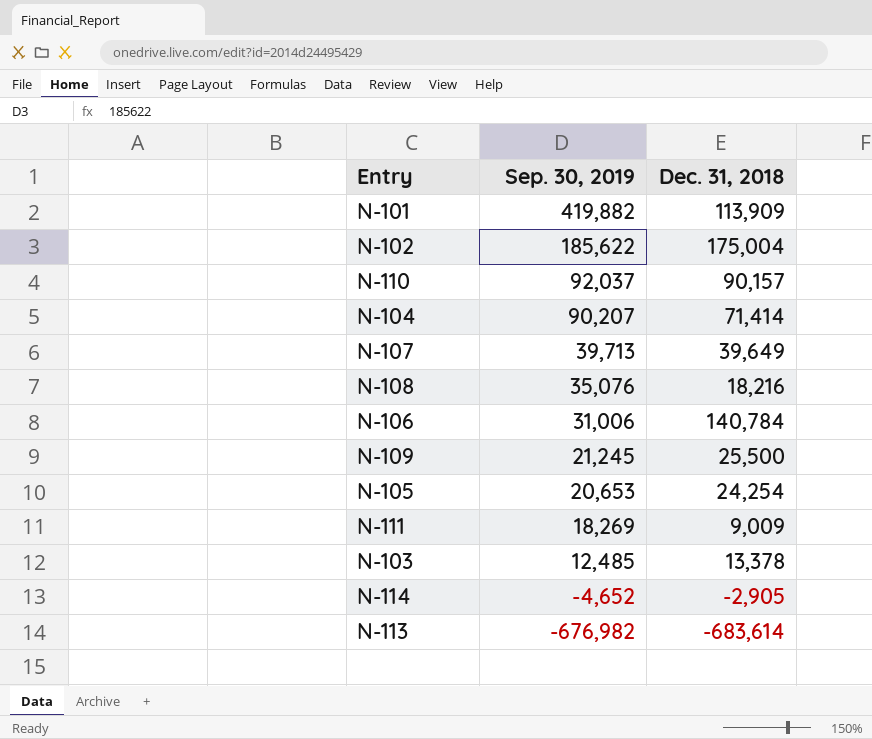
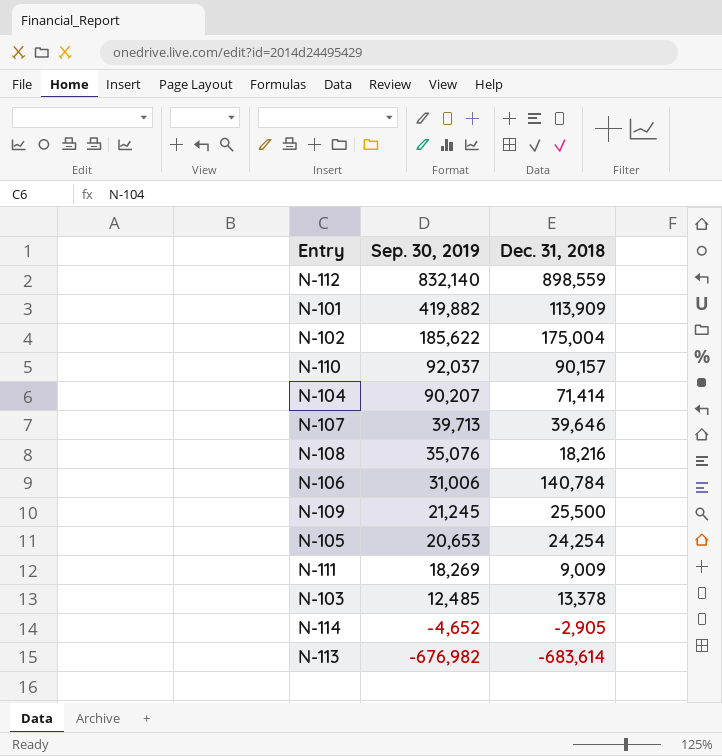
row N-112: none -> 832,140 | 898,559
N-107 | Dec. 31, 2018: 39,649 -> 39,646

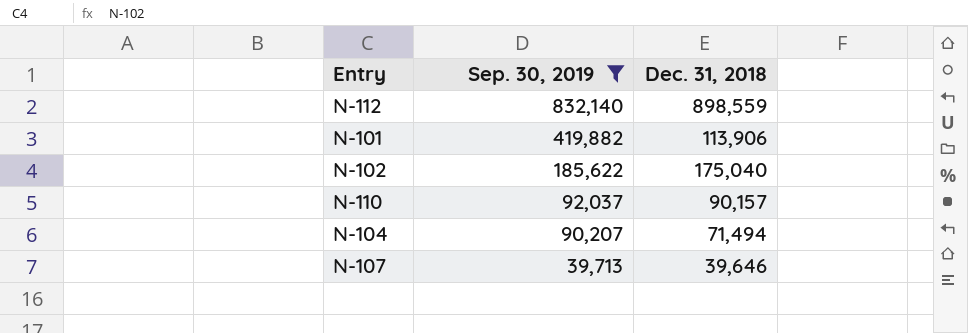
filter: none -> Sep. 30, 2019 >= 39,713
N-101 | Dec. 31, 2018: 113,909 -> 113,906
N-102 | Dec. 31, 2018: 175,004 -> 175,040
N-104 | Dec. 31, 2018: 71,414 -> 71,494

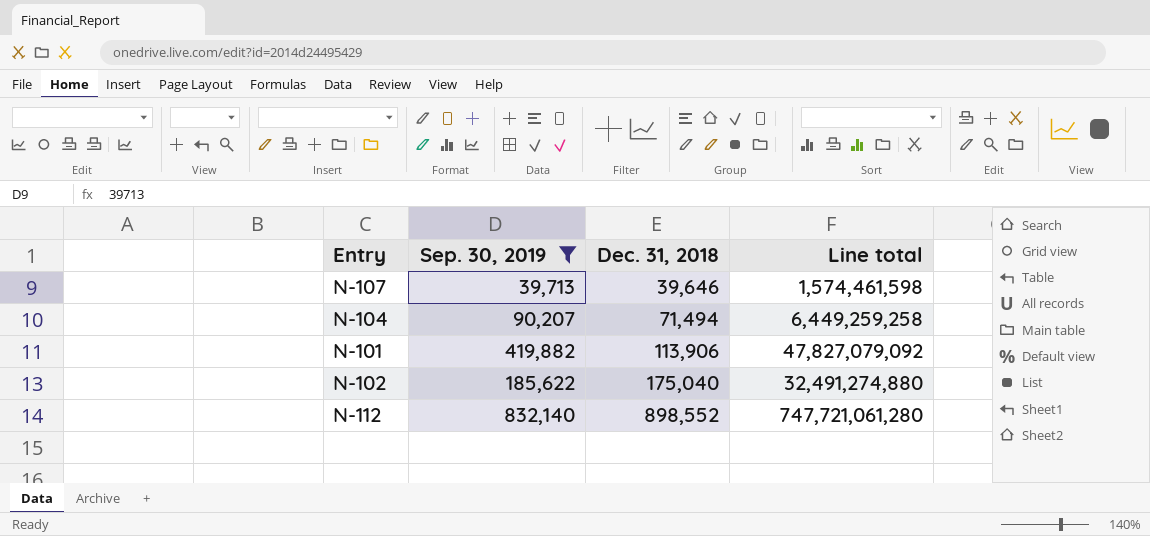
row order: Sep. 30, 2019 descending -> Dec. 31, 2018 ascending
column Line total | formula: none -> [Sep. 30, 2019] * [Dec. 31, 2018]
row N-110: 92,037 | 90,157 -> none
N-112 | Dec. 31, 2018: 898,559 -> 898,552

